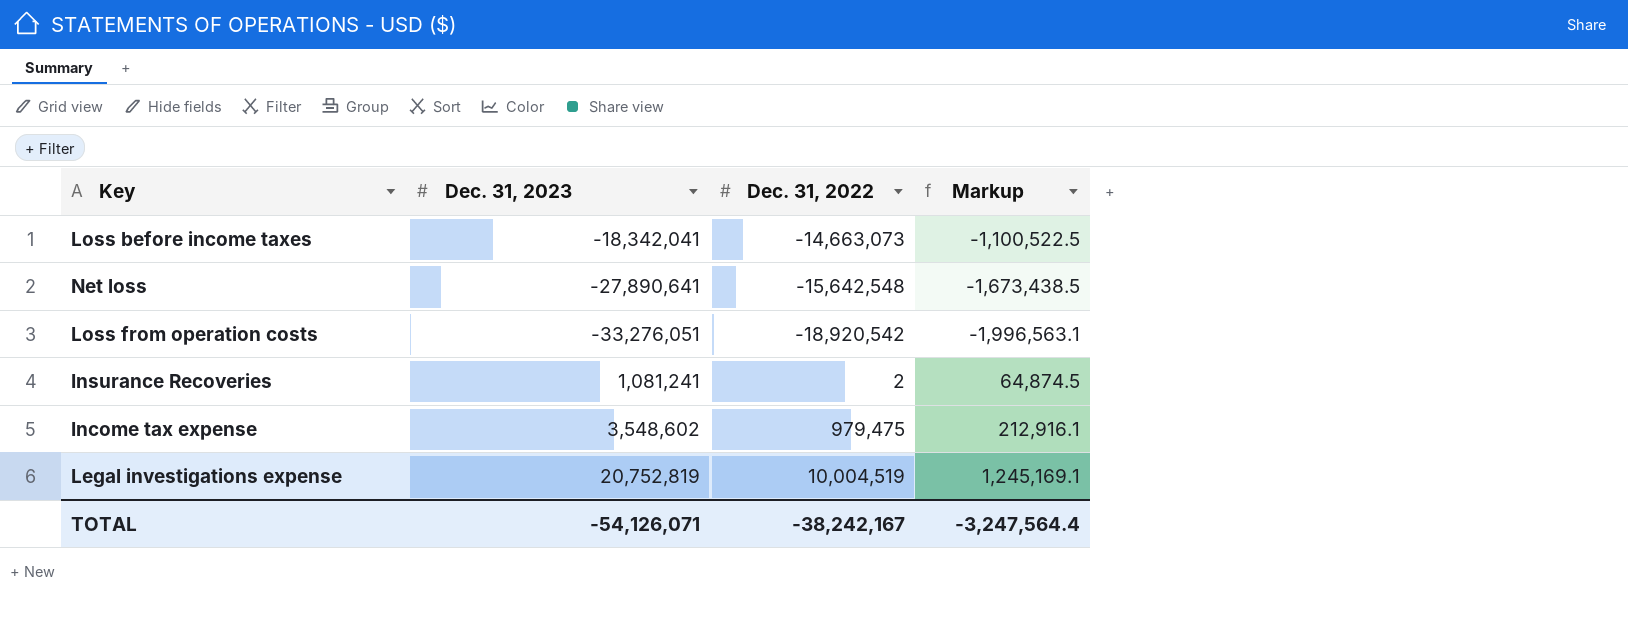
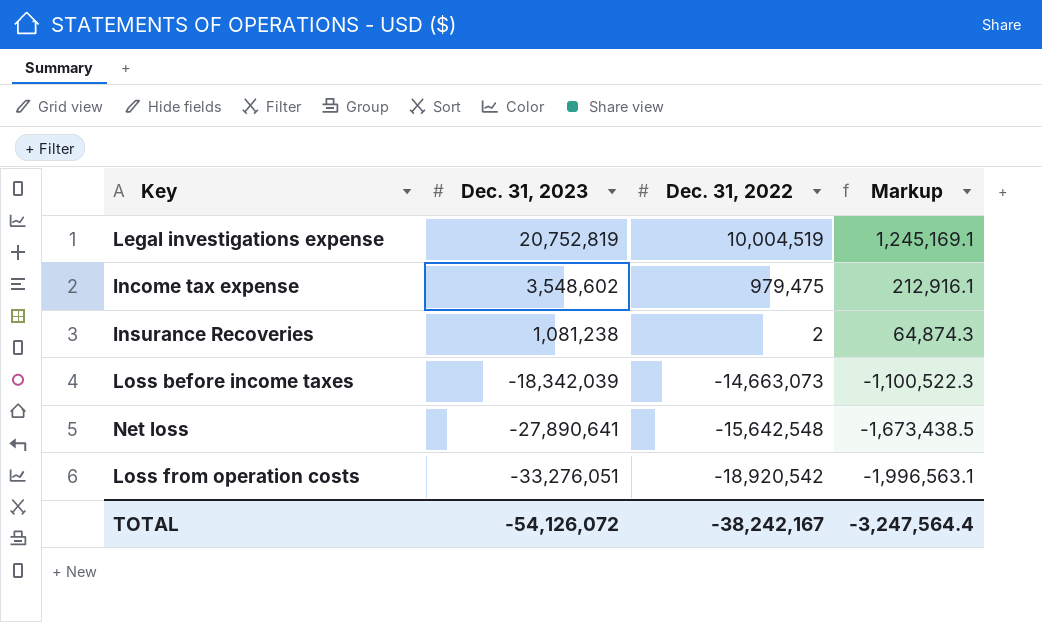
row order: none -> Dec. 31, 2023 descending
Insurance Recoveries | Dec. 31, 2023: 1,081,241 -> 1,081,238
Insurance Recoveries | Markup: 64,874.5 -> 64,874.3
Loss before income taxes | Dec. 31, 2023: -18,342,041 -> -18,342,039
Loss before income taxes | Markup: -1,100,522.5 -> -1,100,522.3
TOTAL | Dec. 31, 2023: -54,126,071 -> -54,126,072

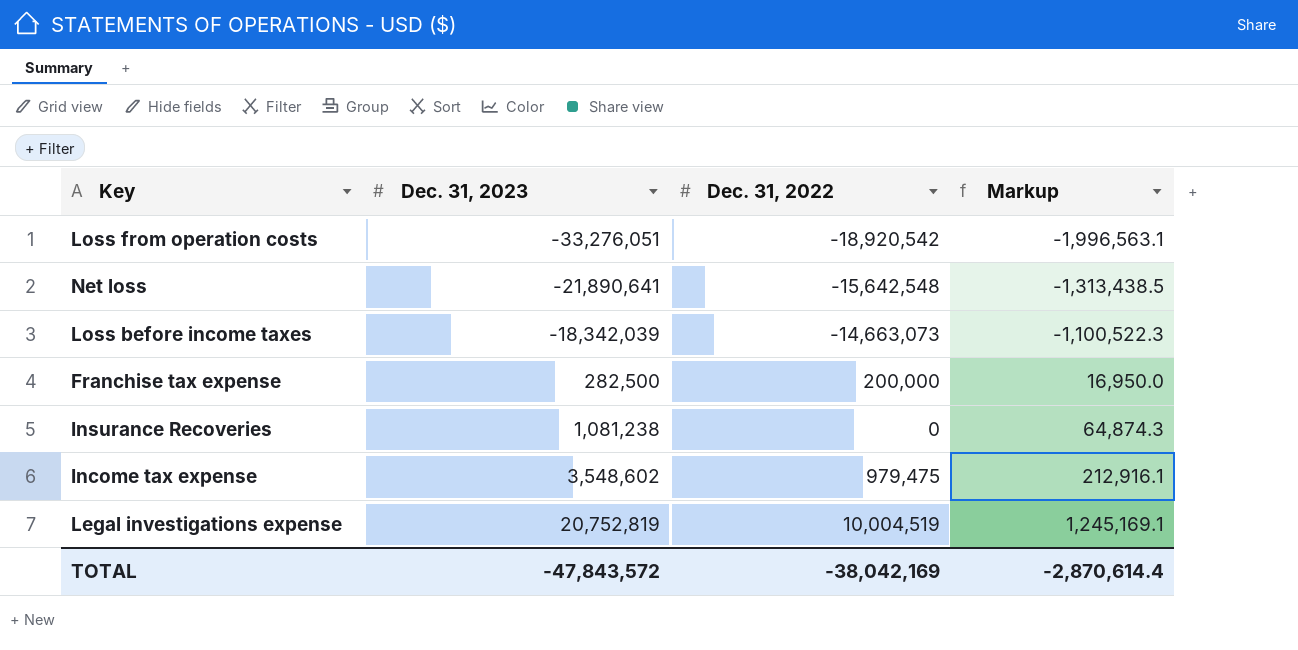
row order: Dec. 31, 2023 descending -> Dec. 31, 2023 ascending
Net loss | Dec. 31, 2023: -27,890,641 -> -21,890,641
Net loss | Markup: -1,673,438.5 -> -1,313,438.5
row Franchise tax expense: none -> 282,500 | 200,000 | 16,950.0
Insurance Recoveries | Dec. 31, 2022: 2 -> 0
TOTAL | Dec. 31, 2023: -54,126,072 -> -47,843,572
TOTAL | Dec. 31, 2022: -38,242,167 -> -38,042,169
TOTAL | Markup: -3,247,564.4 -> -2,870,614.4

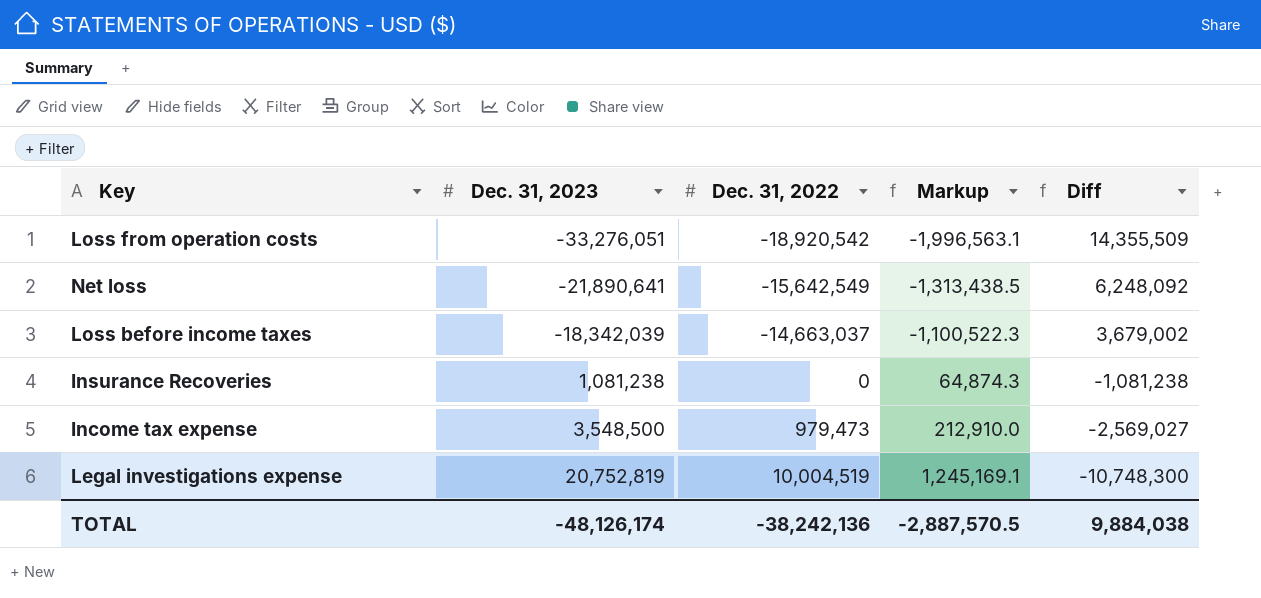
column Diff | formula: none -> [Dec. 31, 2022] - [Dec. 31, 2023]
row Franchise tax expense: 282,500 | 200,000 | 16,950.0 -> none
Net loss | Dec. 31, 2022: -15,642,548 -> -15,642,549
Loss before income taxes | Dec. 31, 2022: -14,663,073 -> -14,663,037
Income tax expense | Dec. 31, 2023: 3,548,602 -> 3,548,500
Income tax expense | Dec. 31, 2022: 979,475 -> 979,473
Income tax expense | Markup: 212,916.1 -> 212,910.0
TOTAL | Dec. 31, 2023: -47,843,572 -> -48,126,174
TOTAL | Dec. 31, 2022: -38,042,169 -> -38,242,136
TOTAL | Markup: -2,870,614.4 -> -2,887,570.5

